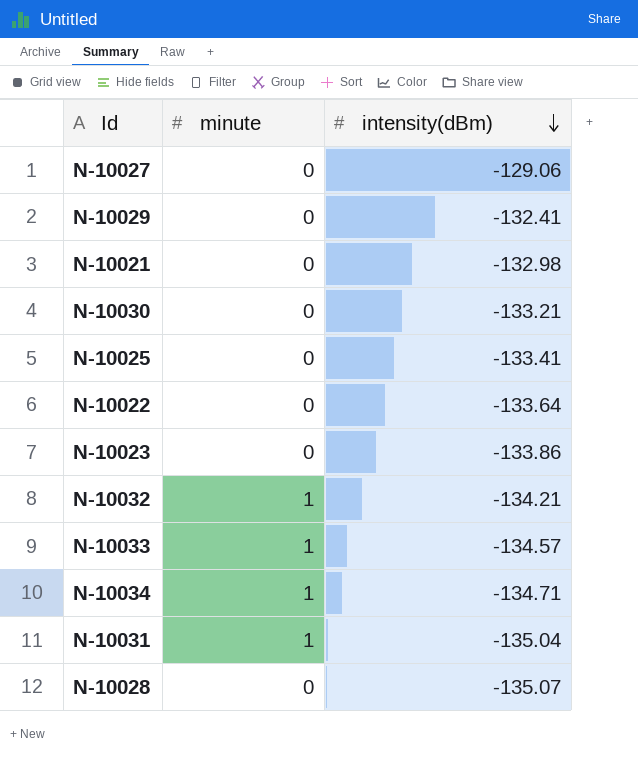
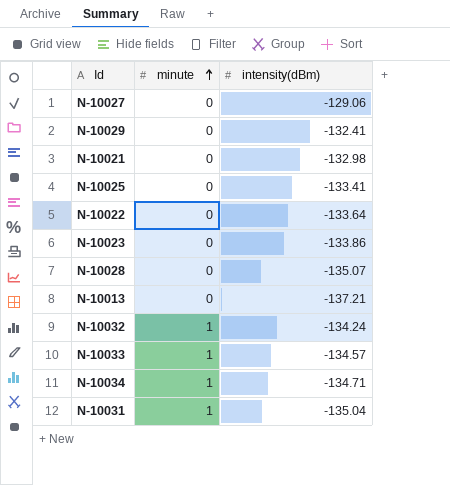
row order: intensity(dBm) descending -> minute ascending
row N-10030: 0 | -133.21 -> none
row N-10013: none -> 0 | -137.21
N-10032 | intensity(dBm): -134.21 -> -134.24

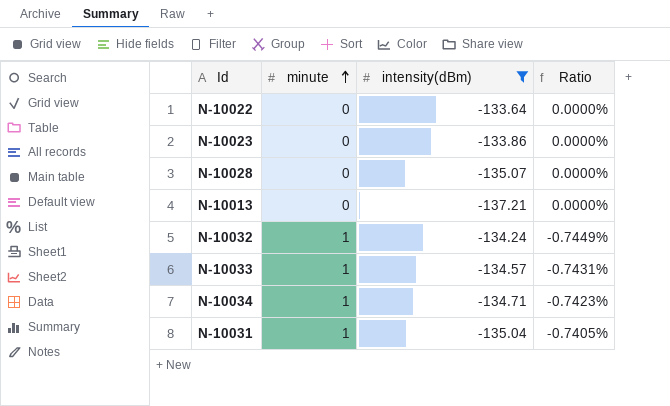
filter: none -> intensity(dBm) <= -133.64
column Ratio | formula: none -> [minute] / [intensity(dBm)]

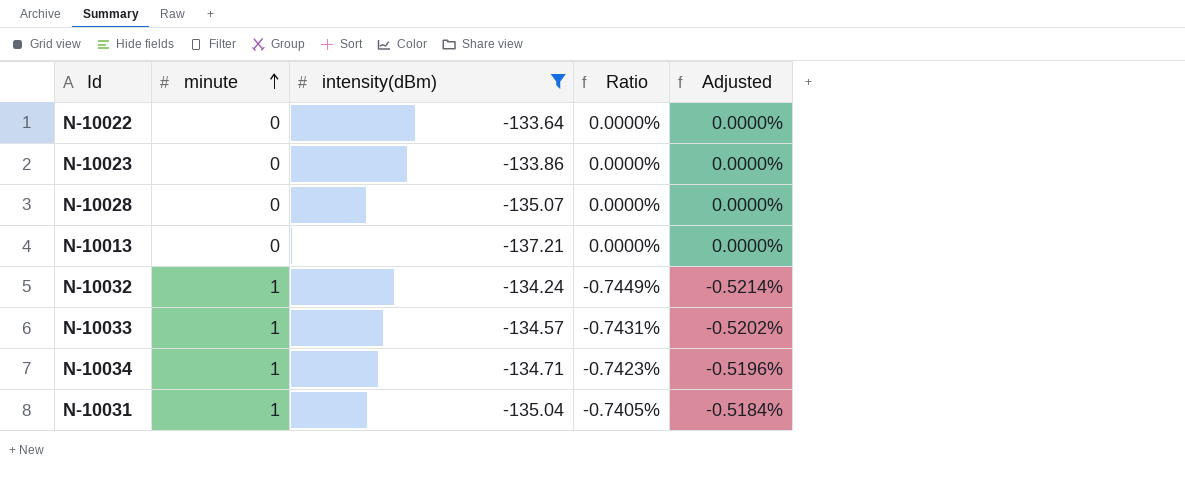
column Adjusted | formula: none -> [Ratio] * 0.7

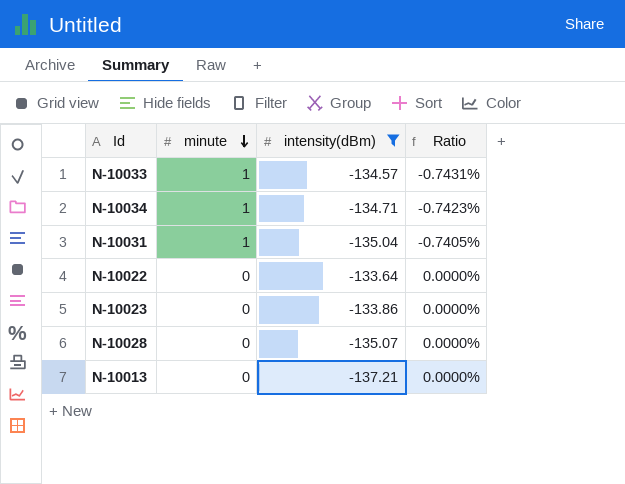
row order: minute ascending -> minute descending
column Adjusted | formula: [Ratio] * 0.7 -> none
row N-10032: 1 | -134.24 | -0.7449% | -0.5214% -> none

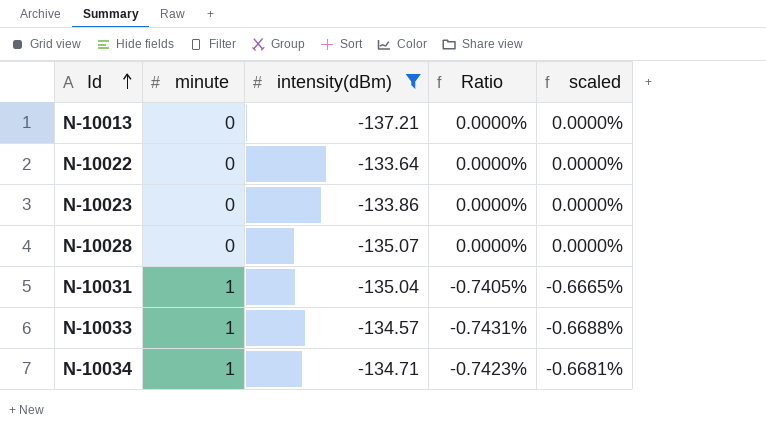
row order: minute descending -> Id ascending
column scaled | formula: none -> [Ratio] * 0.9

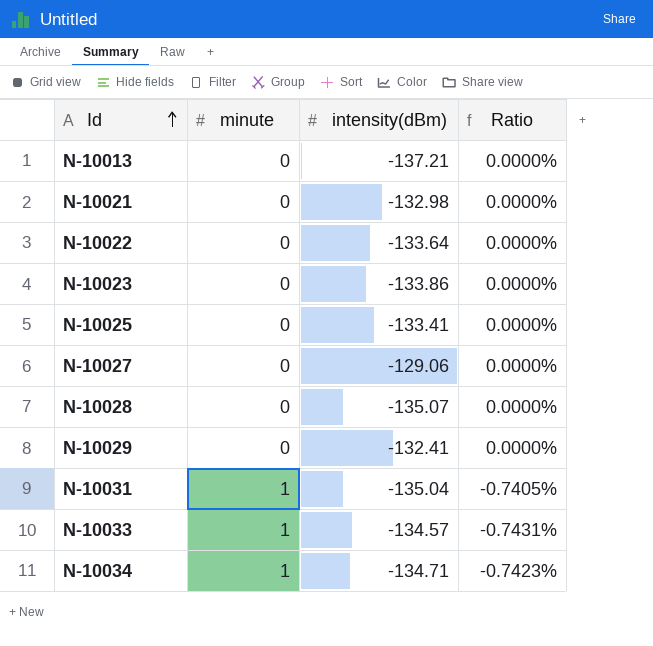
filter: intensity(dBm) <= -133.64 -> none
column scaled | formula: [Ratio] * 0.9 -> none

